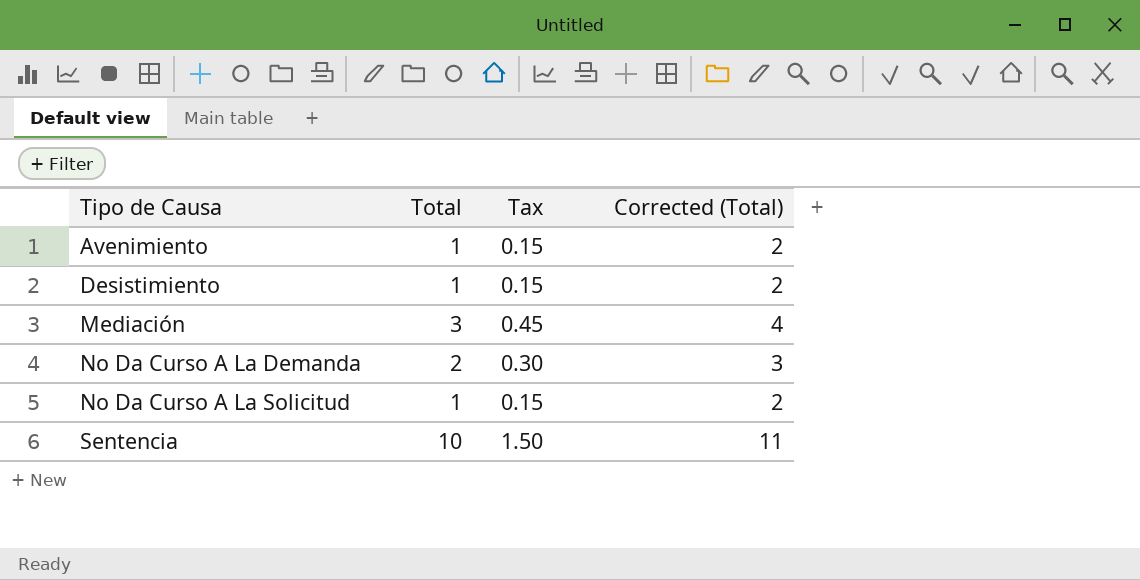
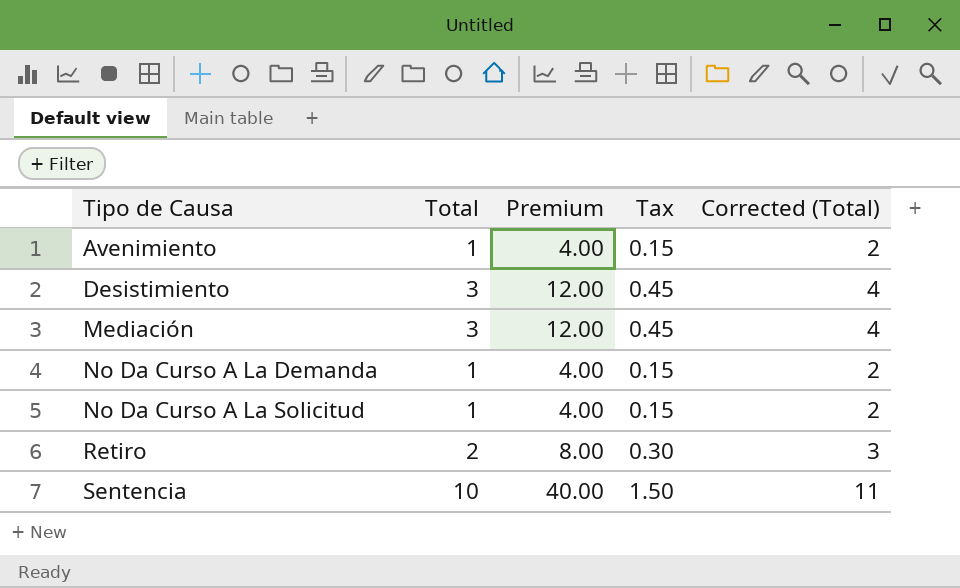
column Premium | formula: none -> [Total] * 4
Desistimiento | Total: 1 -> 3
Desistimiento | Tax: 0.15 -> 0.45
Desistimiento | Corrected (Total): 2 -> 4
No Da Curso A La Demanda | Total: 2 -> 1
No Da Curso A La Demanda | Tax: 0.30 -> 0.15
No Da Curso A La Demanda | Corrected (Total): 3 -> 2
row Retiro: none -> 2 | 8.00 | 0.30 | 3

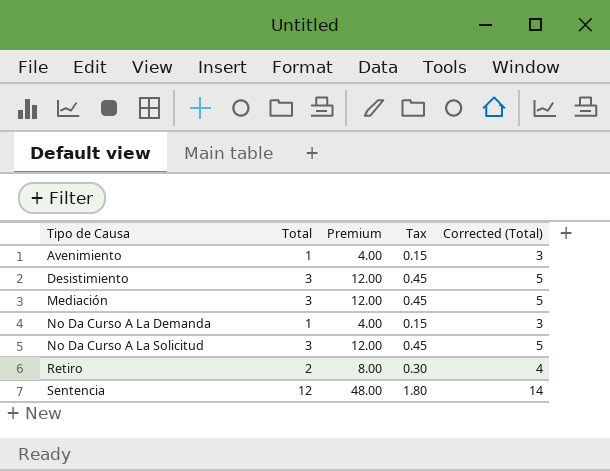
column Corrected (Total) | formula: [Total] + 1 -> [Total] + 2
No Da Curso A La Solicitud | Total: 1 -> 3
No Da Curso A La Solicitud | Premium: 4.00 -> 12.00
No Da Curso A La Solicitud | Tax: 0.15 -> 0.45
Sentencia | Total: 10 -> 12
Sentencia | Premium: 40.00 -> 48.00
Sentencia | Tax: 1.50 -> 1.80

